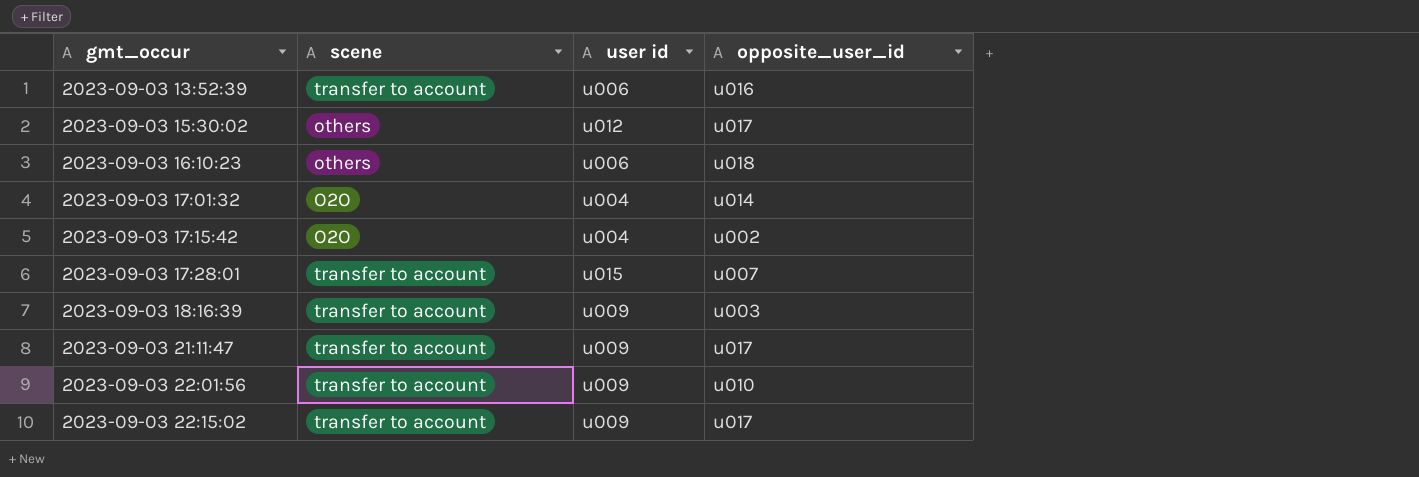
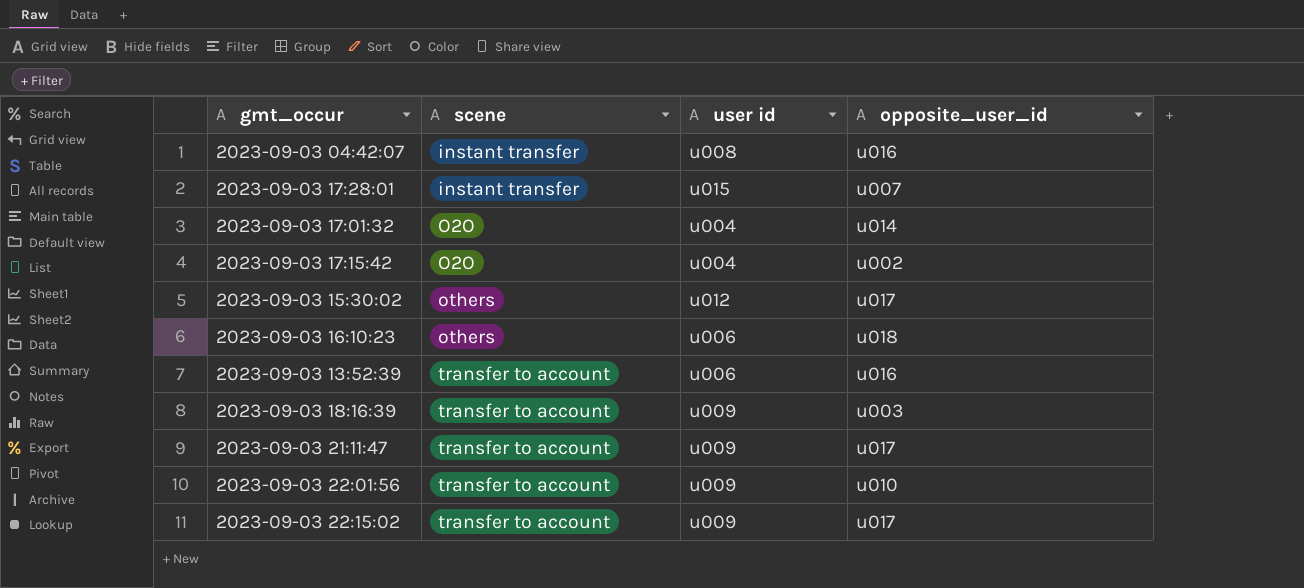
row order: gmt_occur ascending -> scene ascending
row 2023-09-03 04:42:07: none -> instant transfer | u008 | u016
2023-09-03 17:28:01 | scene: transfer to account -> instant transfer

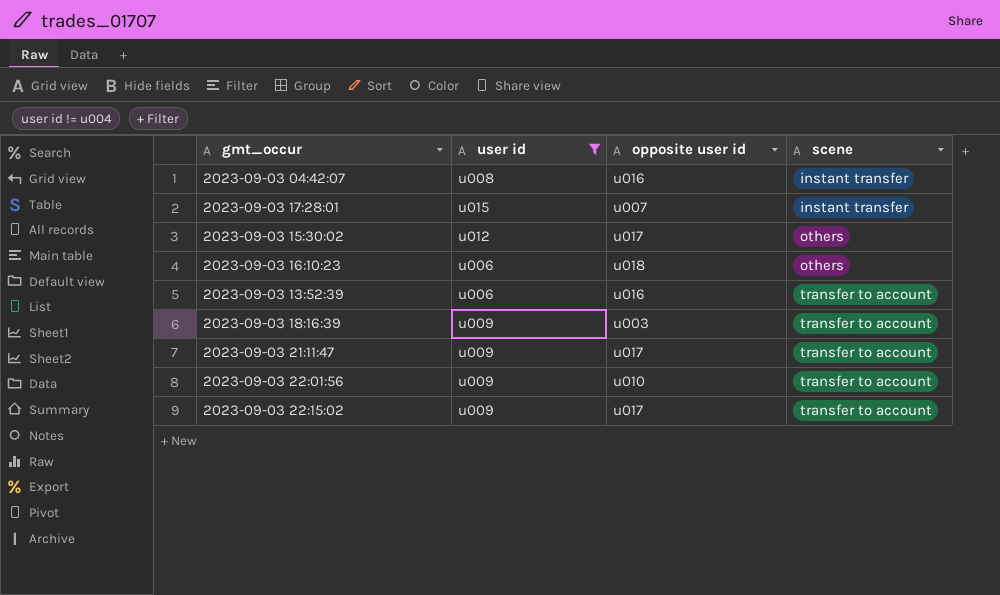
filter: none -> user id != u004
column name: opposite_user_id -> opposite user id
column scene | position: 2 -> 4

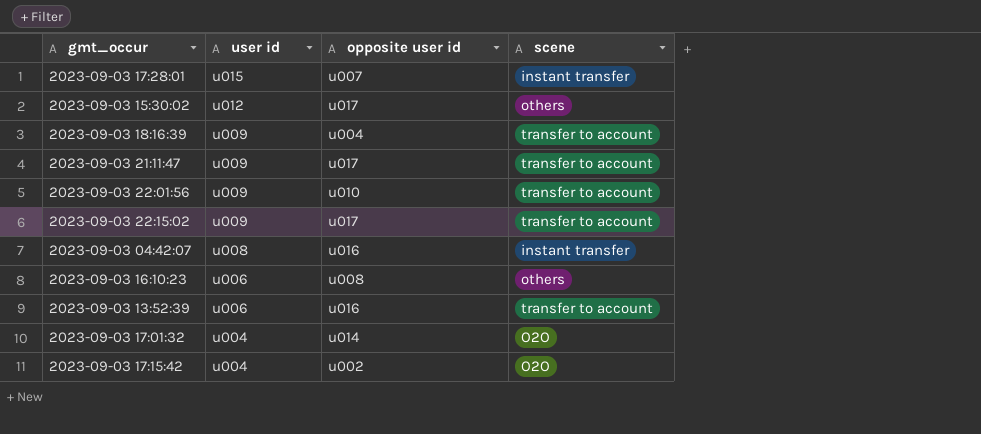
filter: user id != u004 -> none
row order: scene ascending -> user id descending
2023-09-03 18:16:39 | opposite user id: u003 -> u004
2023-09-03 16:10:23 | opposite user id: u018 -> u008

